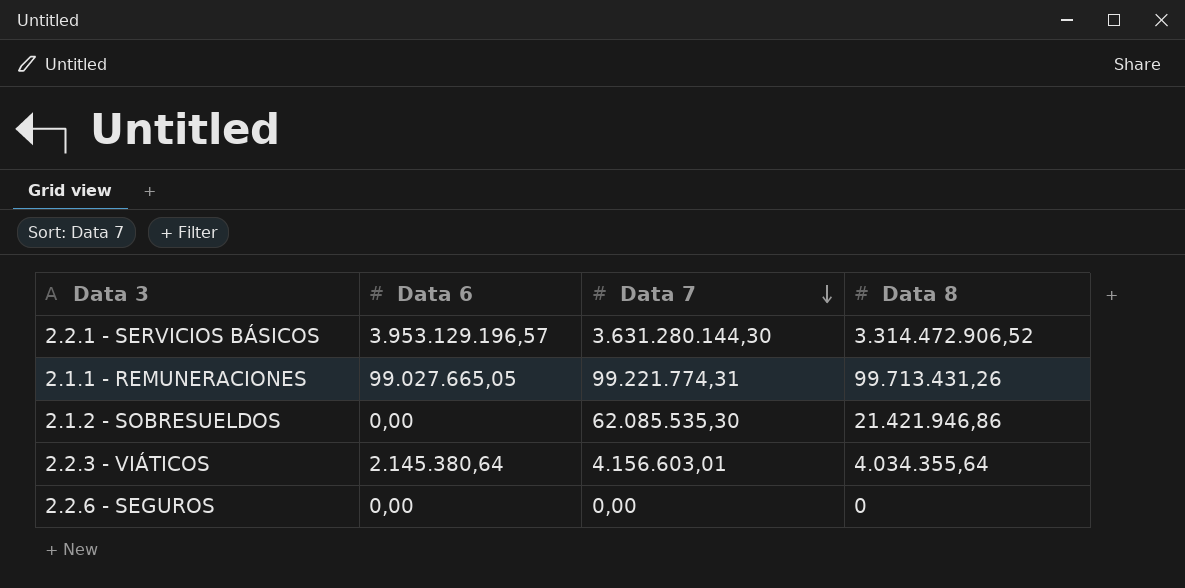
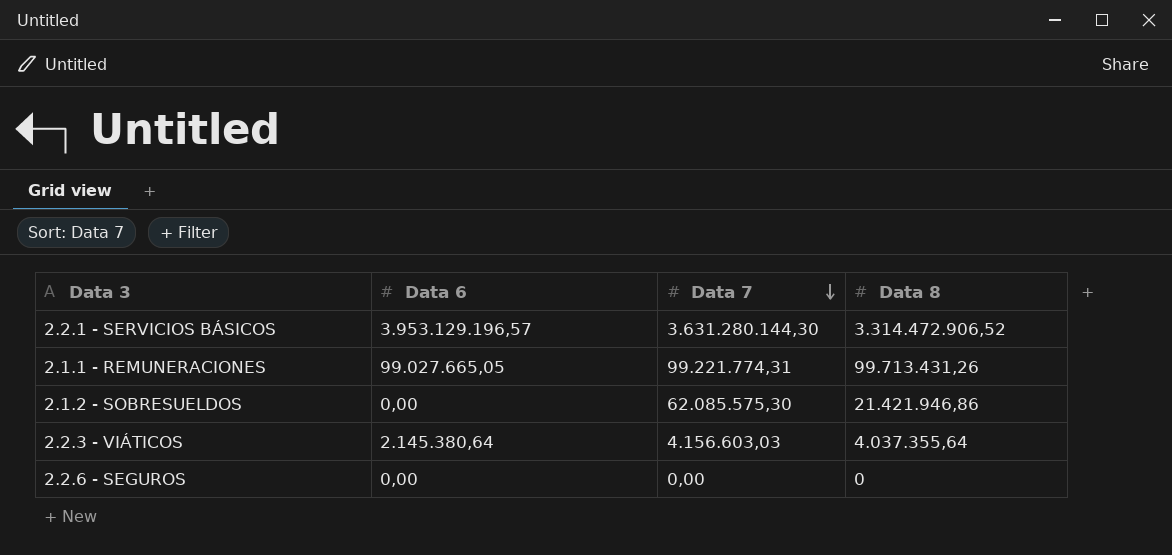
2.1.2 - SOBRESUELDOS | Data 7: 62.085.535,30 -> 62.085.575,30
2.2.3 - VIÁTICOS | Data 7: 4.156.603,01 -> 4.156.603,03
2.2.3 - VIÁTICOS | Data 8: 4.034.355,64 -> 4.037.355,64

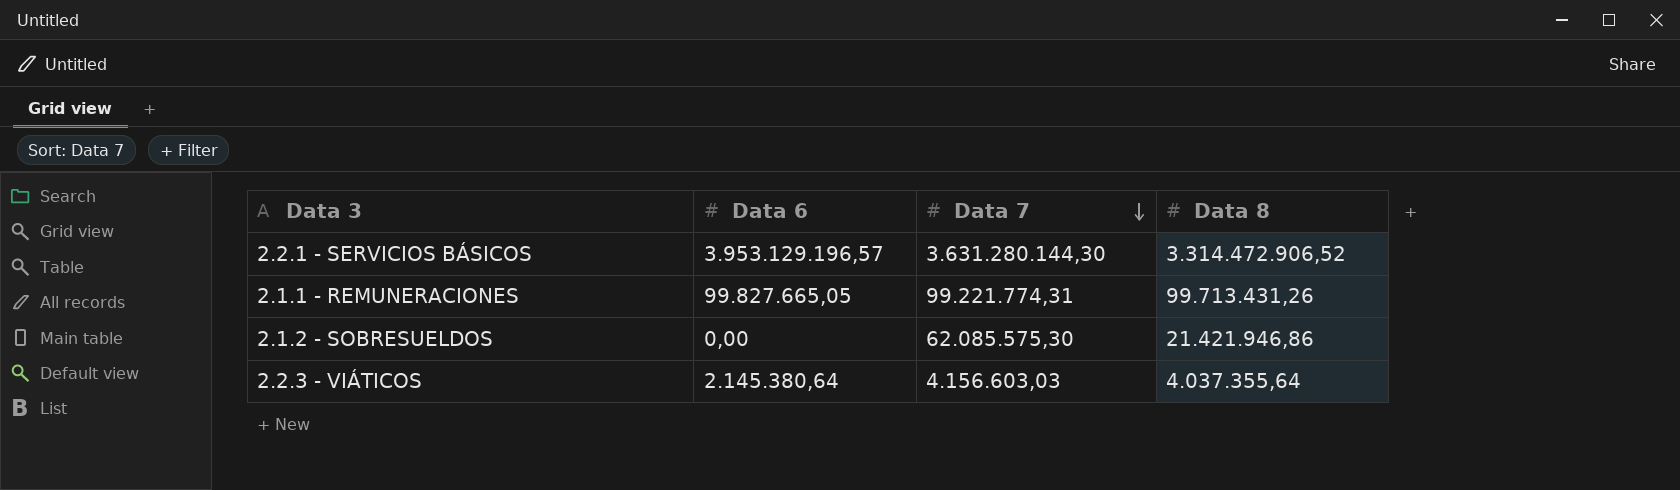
row 2.2.6 - SEGUROS: 0,00 | 0,00 | 0 -> none
2.1.1 - REMUNERACIONES | Data 6: 99.027.665,05 -> 99.827.665,05

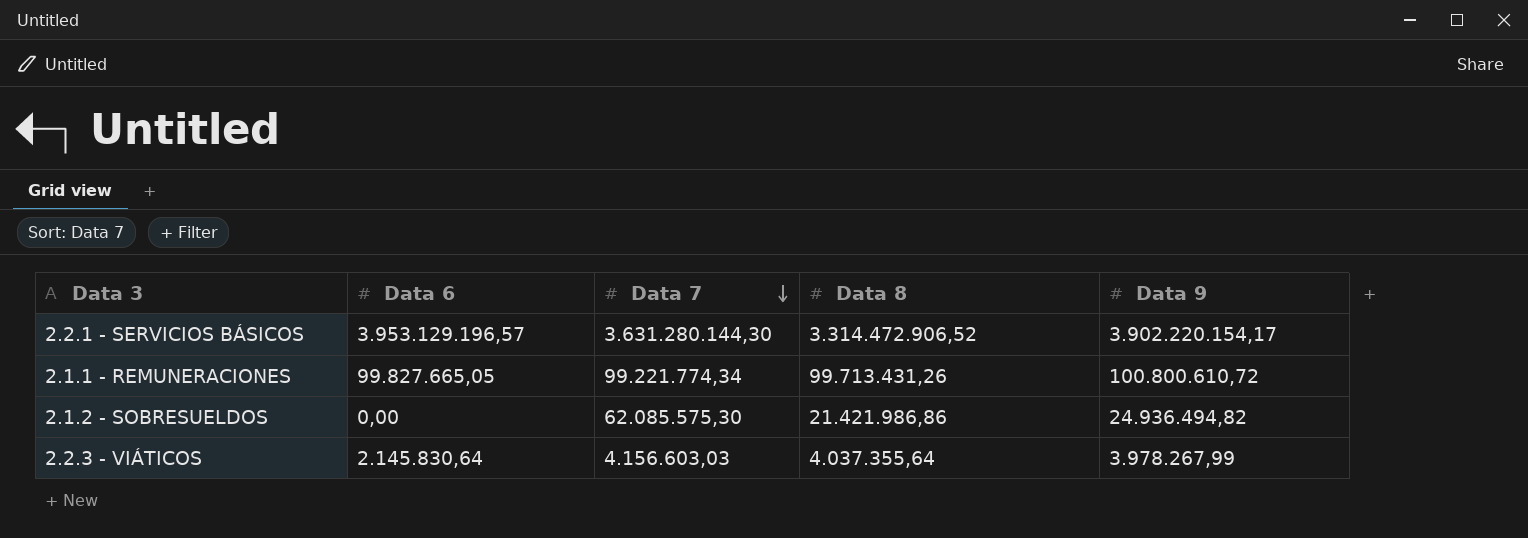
column Data 9 | position: none -> 5
2.1.1 - REMUNERACIONES | Data 7: 99.221.774,31 -> 99.221.774,34
2.1.2 - SOBRESUELDOS | Data 8: 21.421.946,86 -> 21.421.986,86
2.2.3 - VIÁTICOS | Data 6: 2.145.380,64 -> 2.145.830,64

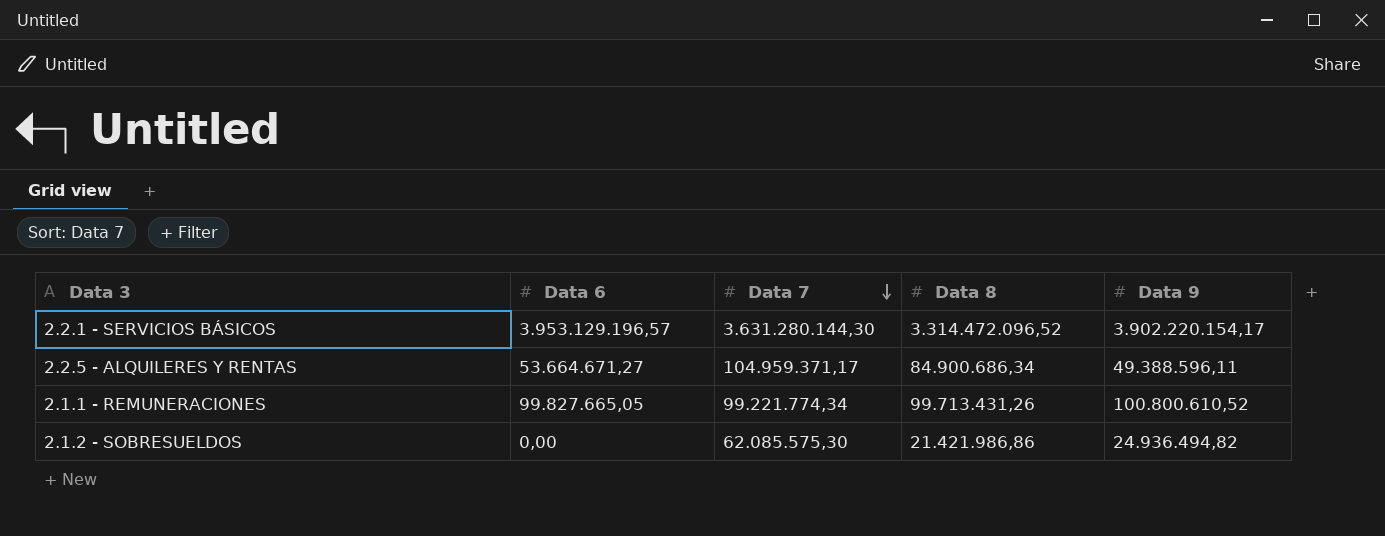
row 2.2.3 - VIÁTICOS: 2.145.830,64 | 4.156.603,03 | 4.037.355,64 | 3.978.267,99 -> none
2.2.1 - SERVICIOS BÁSICOS | Data 8: 3.314.472.906,52 -> 3.314.472.096,52
row 2.2.5 - ALQUILERES Y RENTAS: none -> 53.664.671,27 | 104.959.371,17 | 84.900.686,34 | 49.388.596,11
2.1.1 - REMUNERACIONES | Data 9: 100.800.610,72 -> 100.800.610,52

